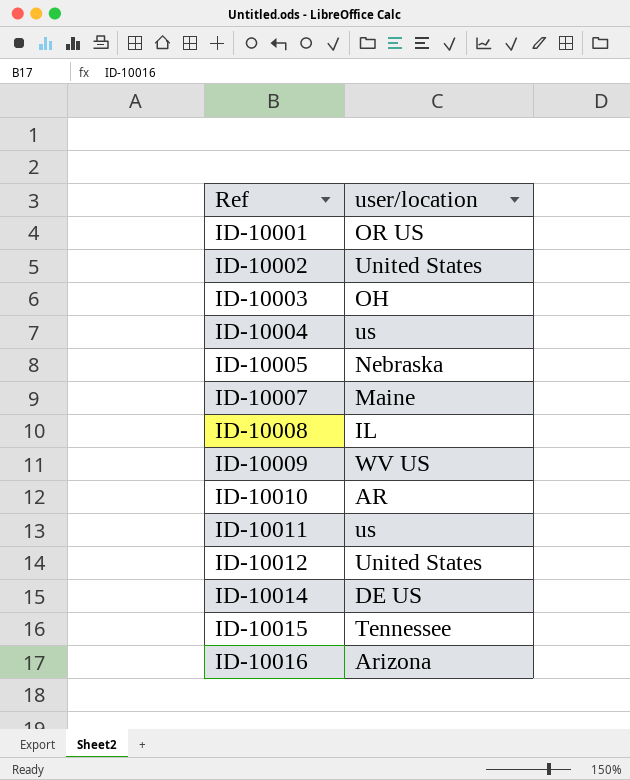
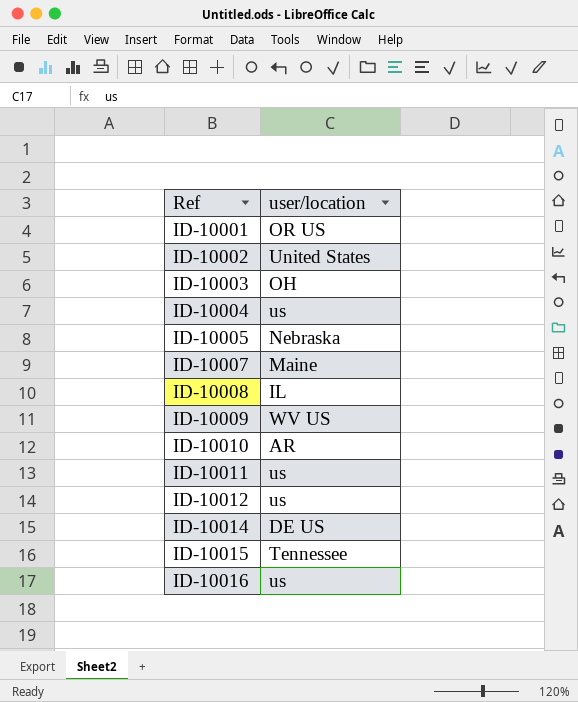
ID-10012 | user/location: United States -> us
ID-10016 | user/location: Arizona -> us

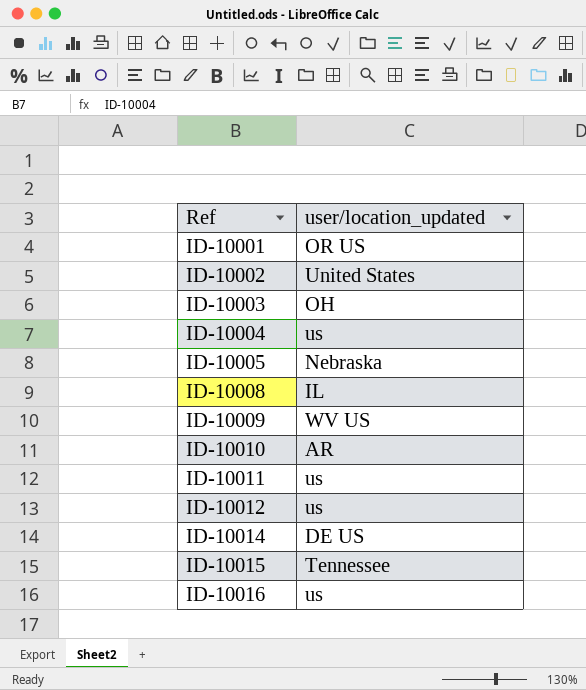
column name: user/location -> user/location_updated
row ID-10007: Maine -> none

